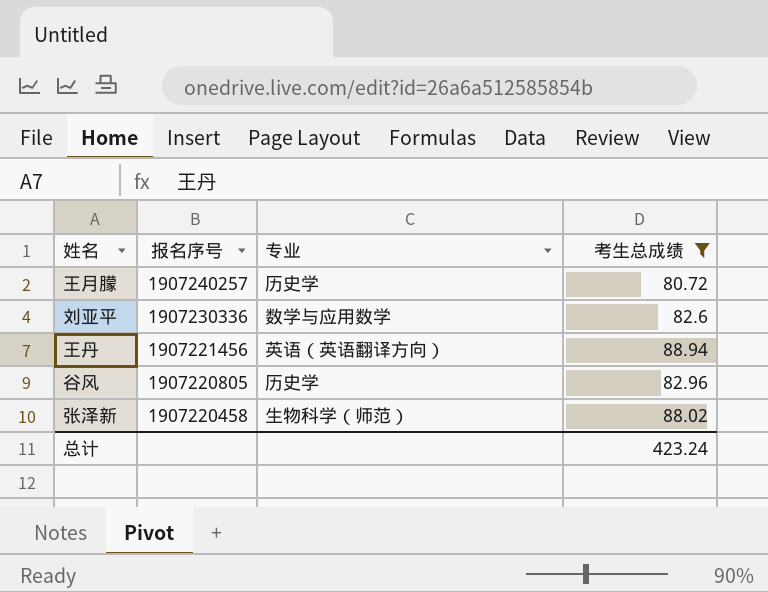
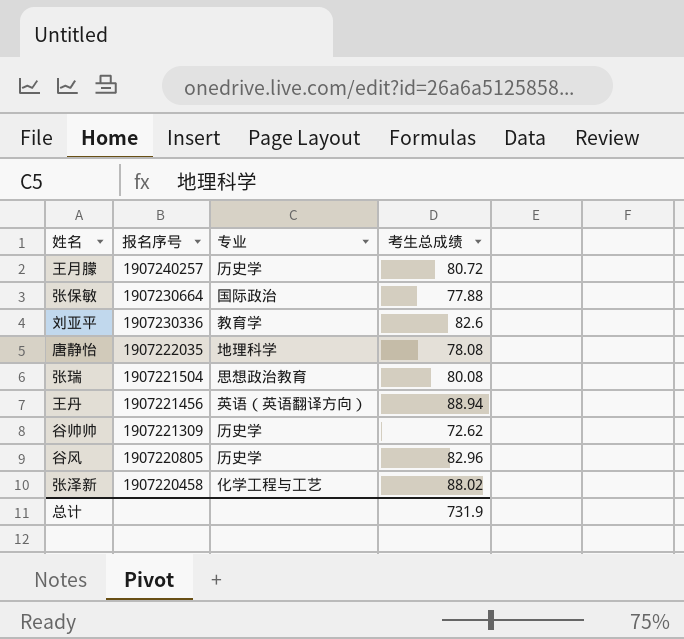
filter: 考生总成绩 >= 80.72 -> none
刘亚平 | 专业: 数学与应用数学 -> 教育学
张泽新 | 专业: 生物科学（师范） -> 化学工程与工艺
总计 | 考生总成绩: 423.24 -> 731.9

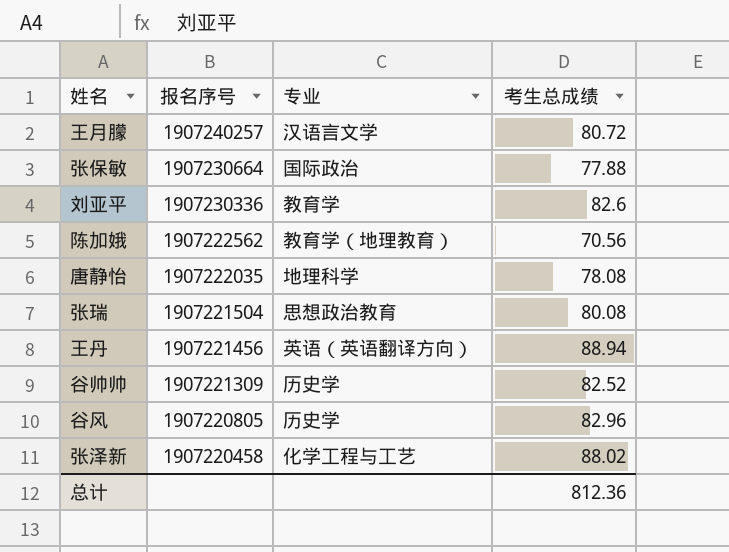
王月朦 | 专业: 历史学 -> 汉语言文学
row 陈加娥: none -> 1907222562 | 教育学（地理教育） | 70.56
谷帅帅 | 考生总成绩: 72.62 -> 82.52
总计 | 考生总成绩: 731.9 -> 812.36

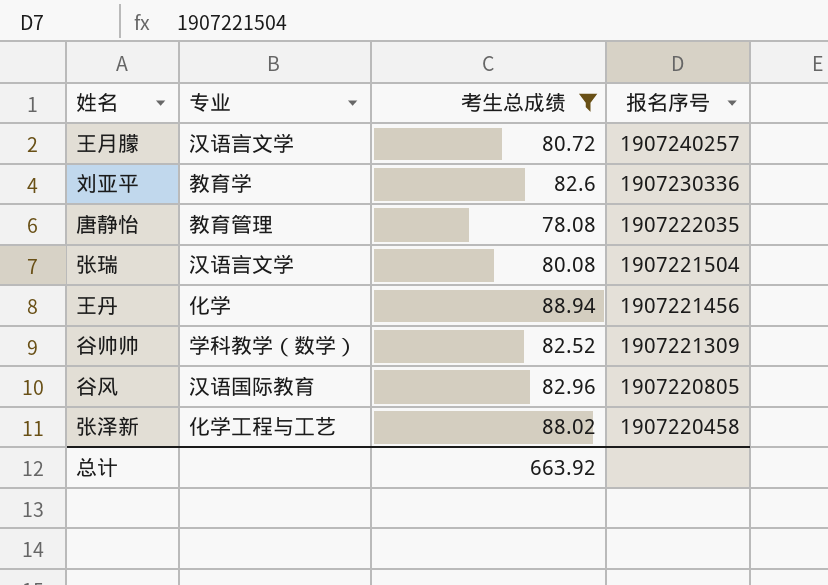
filter: none -> 考生总成绩 >= 78.08
column 报名序号 | position: 2 -> 4
唐静怡 | 专业: 地理科学 -> 教育管理
张瑞 | 专业: 思想政治教育 -> 汉语言文学
王丹 | 专业: 英语（英语翻译方向） -> 化学
谷帅帅 | 专业: 历史学 -> 学科教学（数学）
谷风 | 专业: 历史学 -> 汉语国际教育
总计 | 考生总成绩: 812.36 -> 663.92

